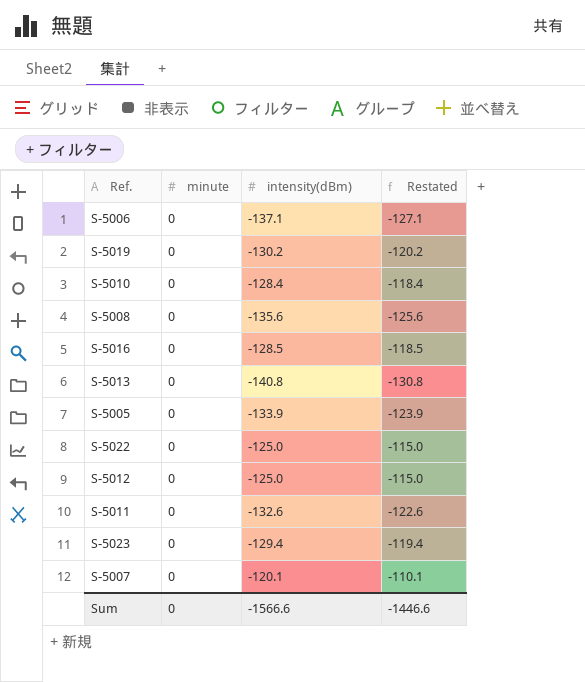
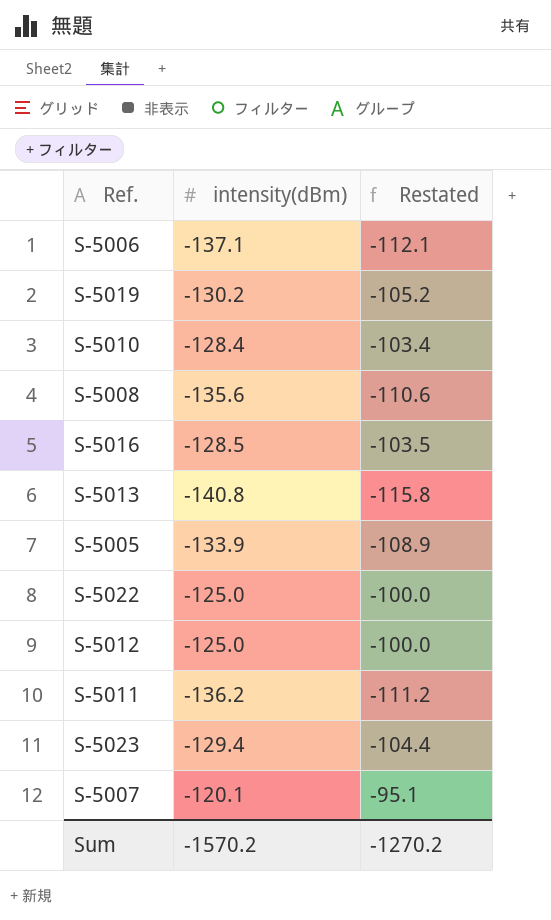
column minute | position: 2 -> none
column Restated | formula: [intensity(dBm)] + 10 -> [intensity(dBm)] + 25
S-5011 | intensity(dBm): -132.6 -> -136.2
Sum | intensity(dBm): -1566.6 -> -1570.2
Sum | Restated: -1446.6 -> -1270.2

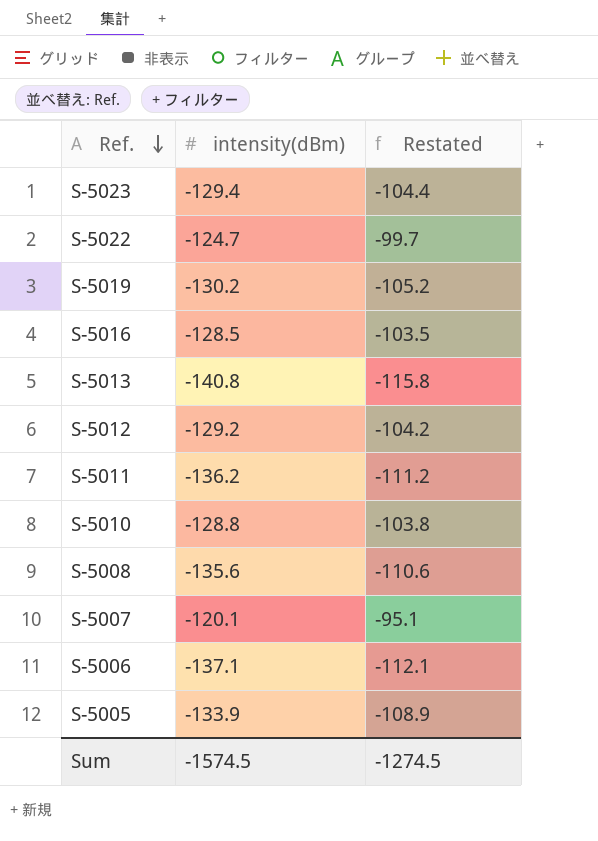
row order: none -> Ref. descending
S-5022 | intensity(dBm): -125.0 -> -124.7
S-5022 | Restated: -100.0 -> -99.7
S-5012 | intensity(dBm): -125.0 -> -129.2
S-5012 | Restated: -100.0 -> -104.2
S-5010 | intensity(dBm): -128.4 -> -128.8
S-5010 | Restated: -103.4 -> -103.8
Sum | intensity(dBm): -1570.2 -> -1574.5
Sum | Restated: -1270.2 -> -1274.5

